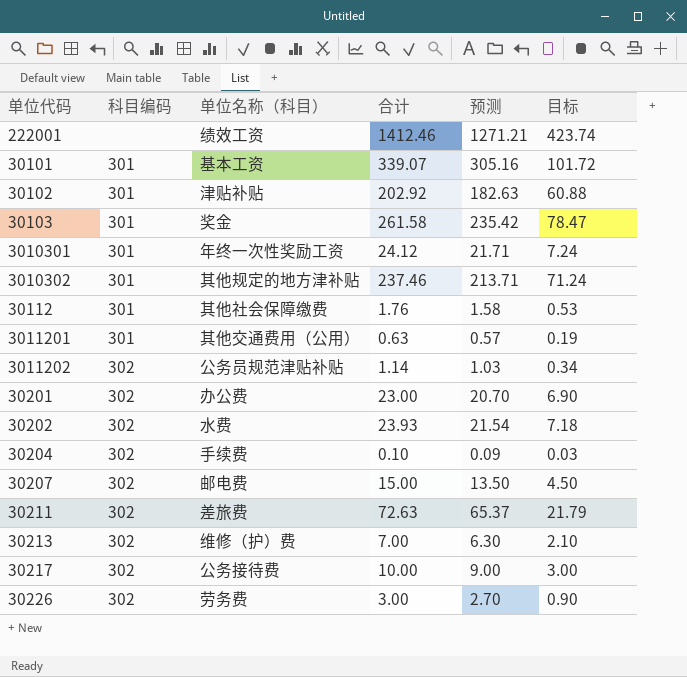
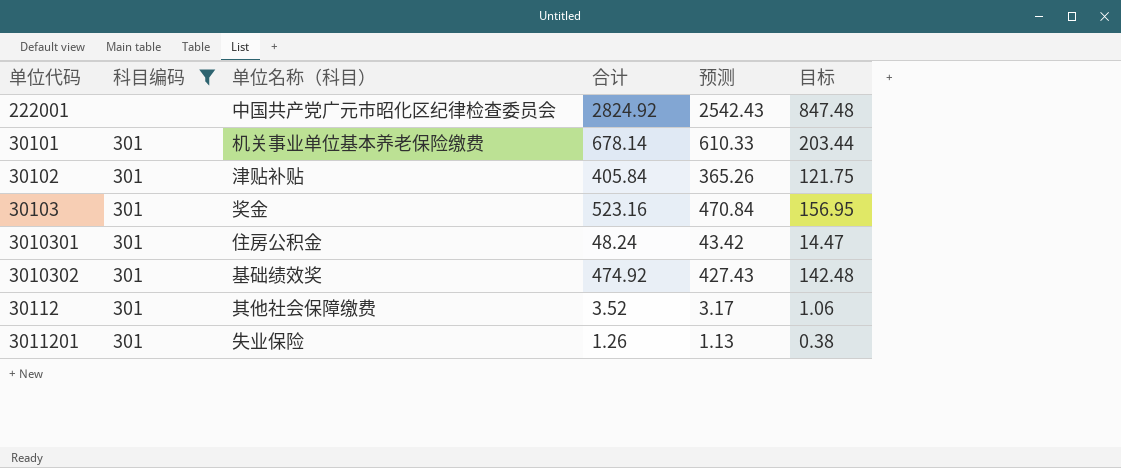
filter: none -> 科目编码 != 302
222001 | 单位名称（科目）: 绩效工资 -> 中国共产党广元市昭化区纪律检查委员会
222001 | 合计: 1412.46 -> 2824.92
222001 | 预测: 1271.21 -> 2542.43
222001 | 目标: 423.74 -> 847.48
30101 | 单位名称（科目）: 基本工资 -> 机关事业单位基本养老保险缴费
30101 | 合计: 339.07 -> 678.14
30101 | 预测: 305.16 -> 610.33
30101 | 目标: 101.72 -> 203.44
30102 | 合计: 202.92 -> 405.84
30102 | 预测: 182.63 -> 365.26
30102 | 目标: 60.88 -> 121.75
30103 | 合计: 261.58 -> 523.16
30103 | 预测: 235.42 -> 470.84
30103 | 目标: 78.47 -> 156.95
3010301 | 单位名称（科目）: 年终一次性奖励工资 -> 住房公积金
3010301 | 合计: 24.12 -> 48.24
3010301 | 预测: 21.71 -> 43.42
3010301 | 目标: 7.24 -> 14.47
3010302 | 单位名称（科目）: 其他规定的地方津补贴 -> 基础绩效奖
3010302 | 合计: 237.46 -> 474.92
3010302 | 预测: 213.71 -> 427.43
3010302 | 目标: 71.24 -> 142.48
30112 | 合计: 1.76 -> 3.52
30112 | 预测: 1.58 -> 3.17
30112 | 目标: 0.53 -> 1.06
3011201 | 单位名称（科目）: 其他交通费用（公用） -> 失业保险
3011201 | 合计: 0.63 -> 1.26
3011201 | 预测: 0.57 -> 1.13
3011201 | 目标: 0.19 -> 0.38

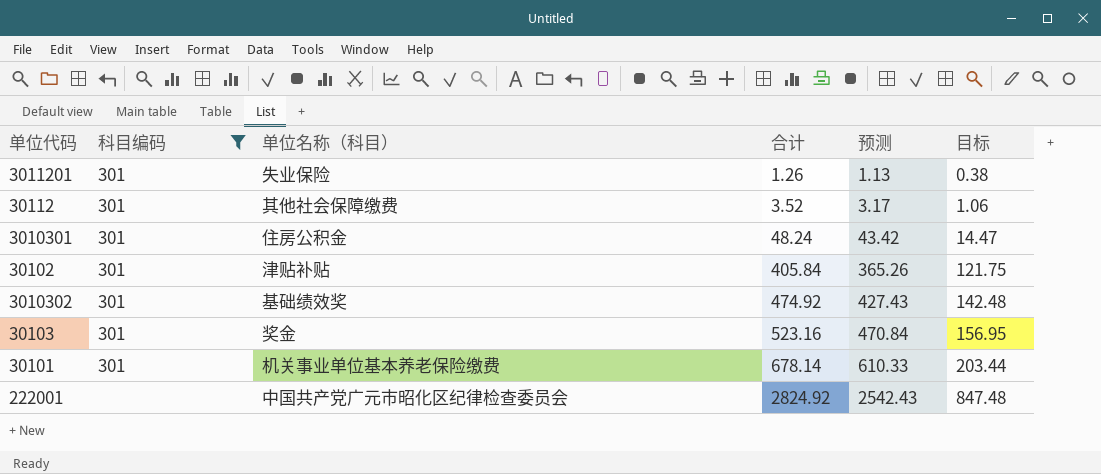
row order: none -> 合计 ascending

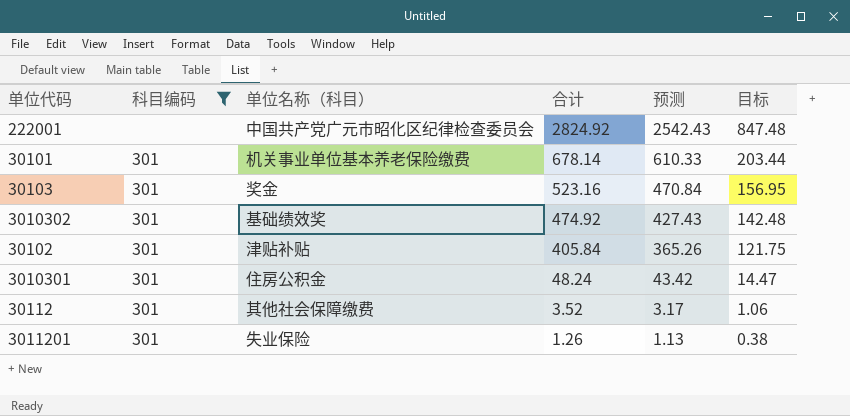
row order: 合计 ascending -> 合计 descending

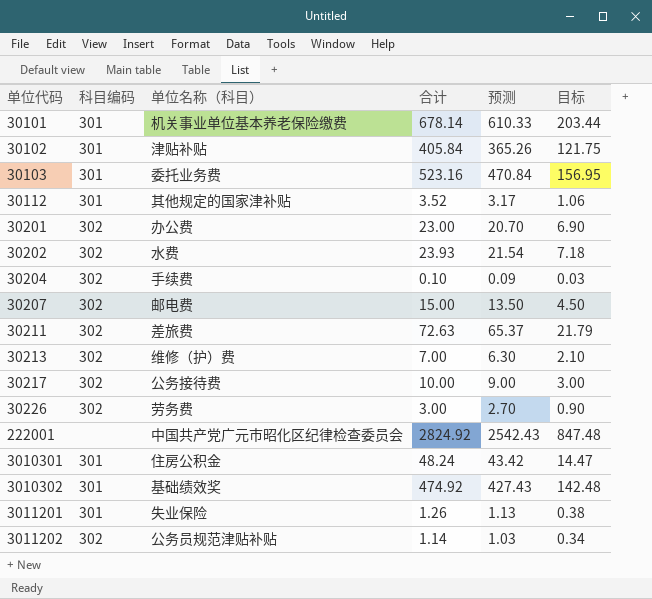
filter: 科目编码 != 302 -> none
row order: 合计 descending -> 单位代码 ascending
30103 | 单位名称（科目）: 奖金 -> 委托业务费
30112 | 单位名称（科目）: 其他社会保障缴费 -> 其他规定的国家津补贴

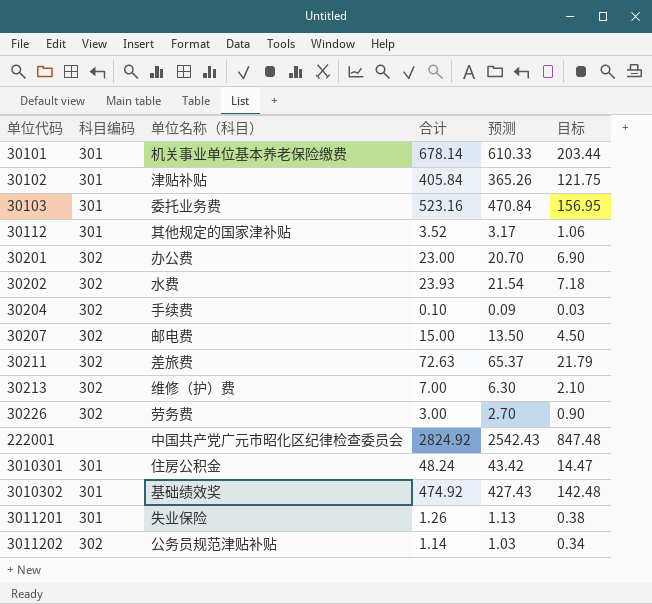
row 30217: 302 | 公务接待费 | 10.00 | 9.00 | 3.00 -> none

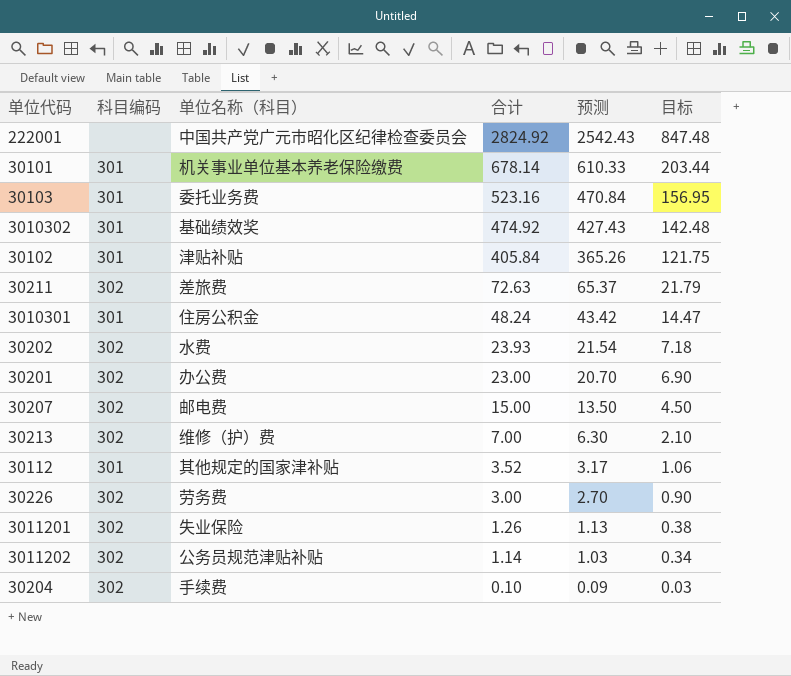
row order: 单位代码 ascending -> 合计 descending
3011201 | 科目编码: 301 -> 302

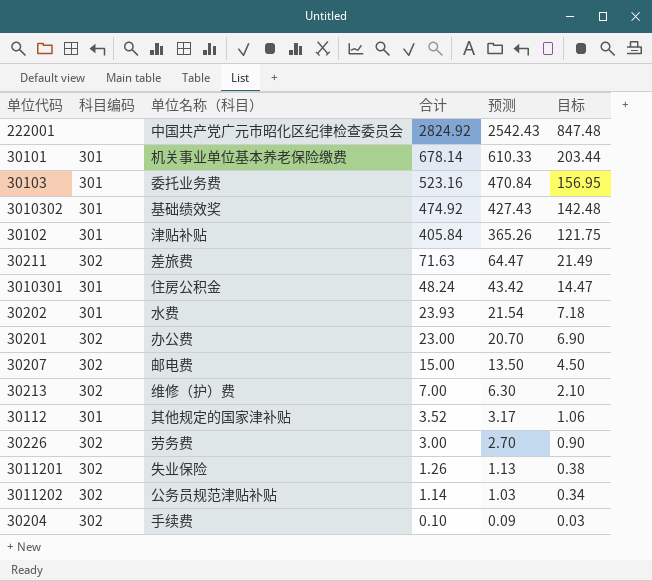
30211 | 合计: 72.63 -> 71.63
30211 | 预测: 65.37 -> 64.47
30211 | 目标: 21.79 -> 21.49
30202 | 科目编码: 302 -> 301

